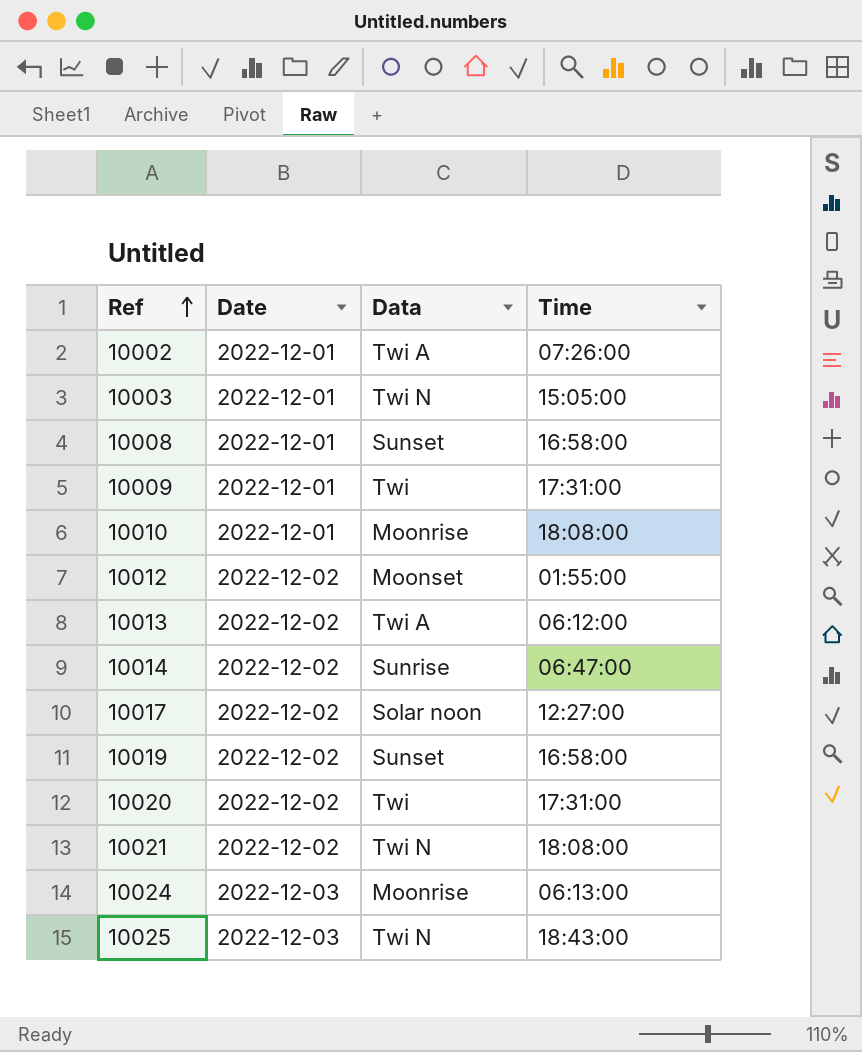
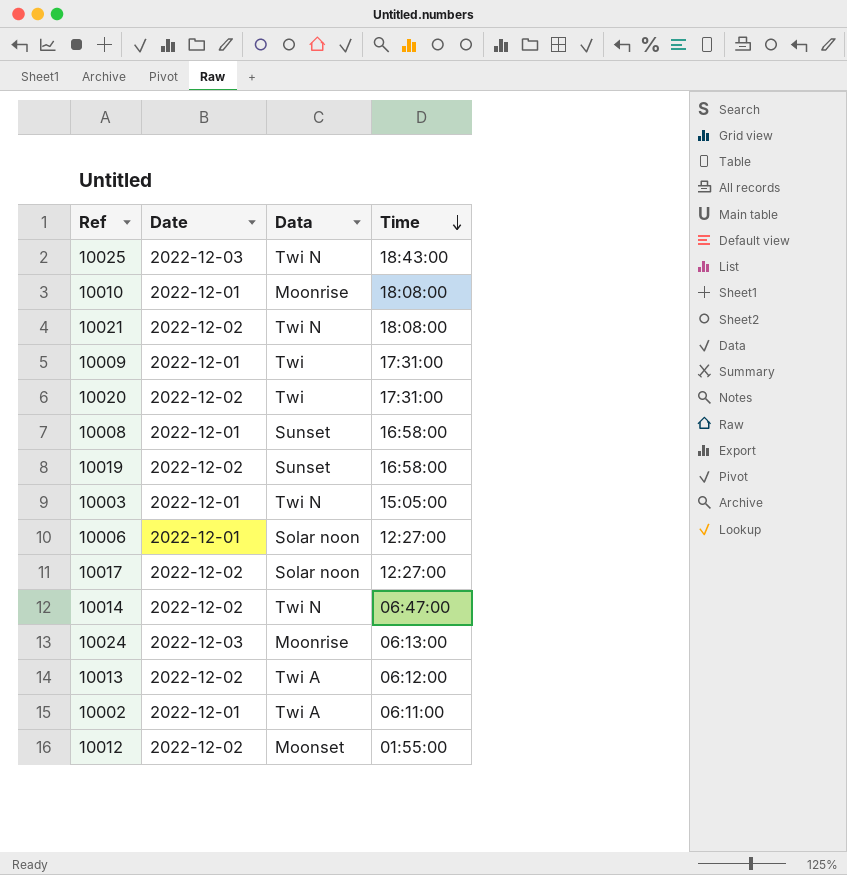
row order: Ref ascending -> Time descending
row 10006: none -> 2022-12-01 | Solar noon | 12:27:00
10014 | Data: Sunrise -> Twi N
10002 | Time: 07:26:00 -> 06:11:00

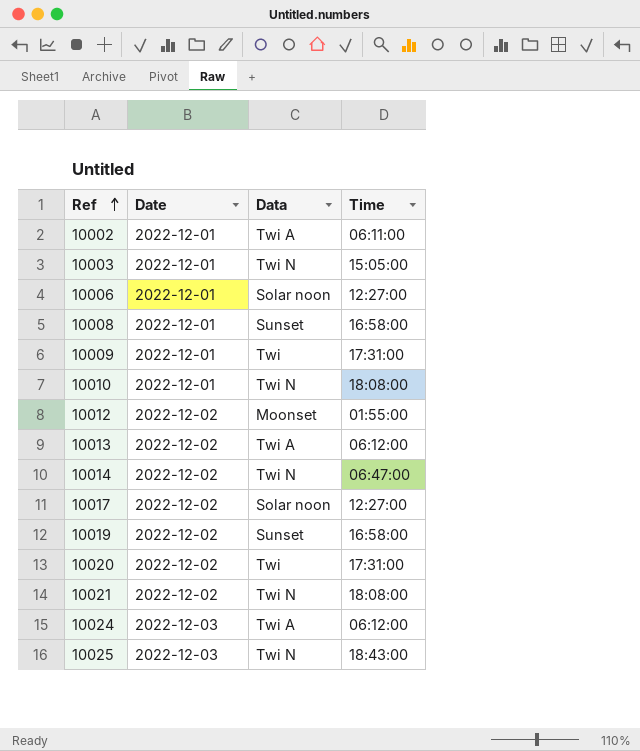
row order: Time descending -> Ref ascending
10010 | Data: Moonrise -> Twi N
10024 | Data: Moonrise -> Twi A
10024 | Time: 06:13:00 -> 06:12:00

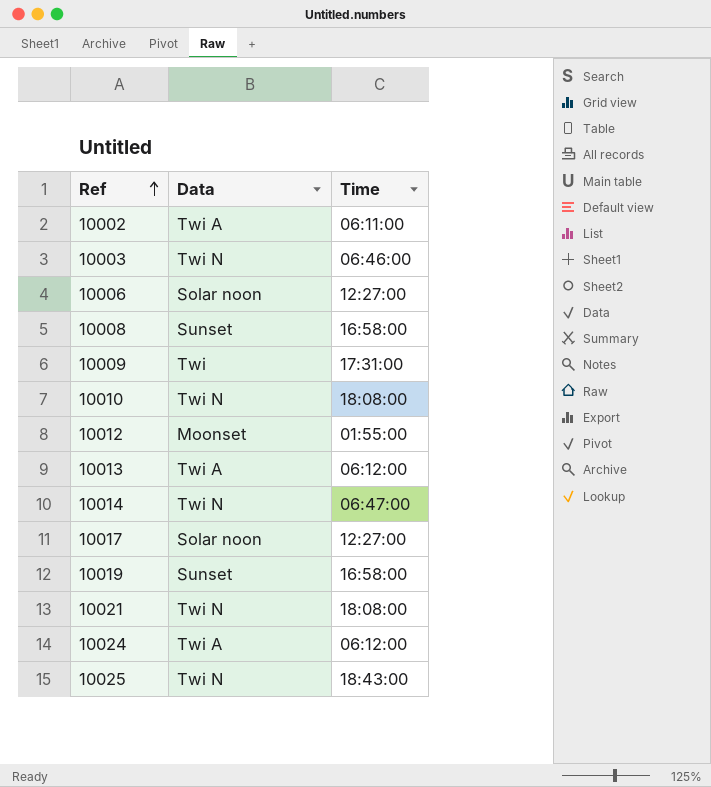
column Date | position: 2 -> none
row 10020: 2022-12-02 | Twi | 17:31:00 -> none
10003 | Time: 15:05:00 -> 06:46:00

